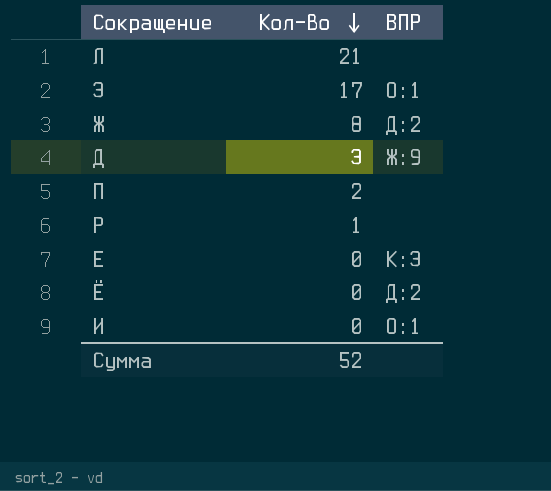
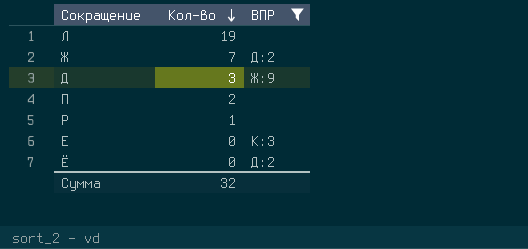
filter: none -> ВПР != О:1
Л | Кол-во: 21 -> 19
Ж | Кол-во: 8 -> 7
Сумма | Кол-во: 52 -> 32

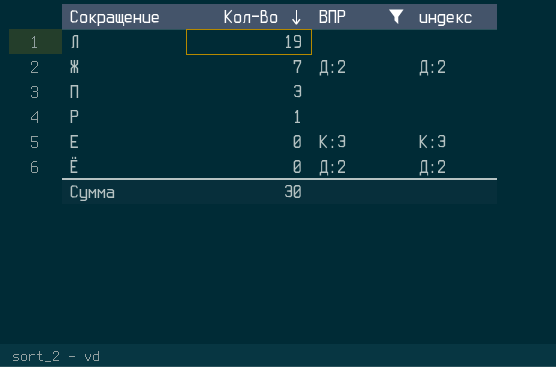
column индекс | position: none -> 4
row Д: 3 | Ж:9 -> none
П | Кол-во: 2 -> 3
Сумма | Кол-во: 32 -> 30

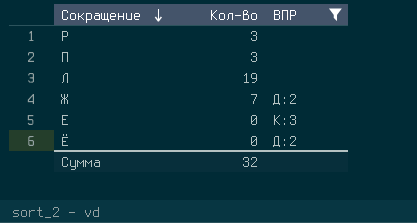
row order: Кол-во descending -> Сокращение descending
column индекс | position: 4 -> none
Р | Кол-во: 1 -> 3
Сумма | Кол-во: 30 -> 32

